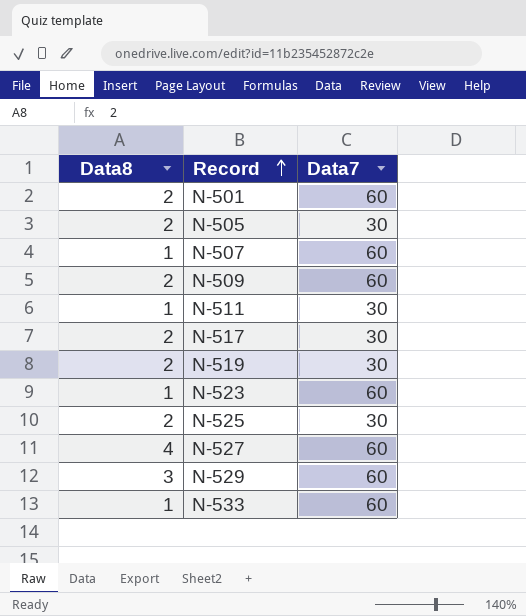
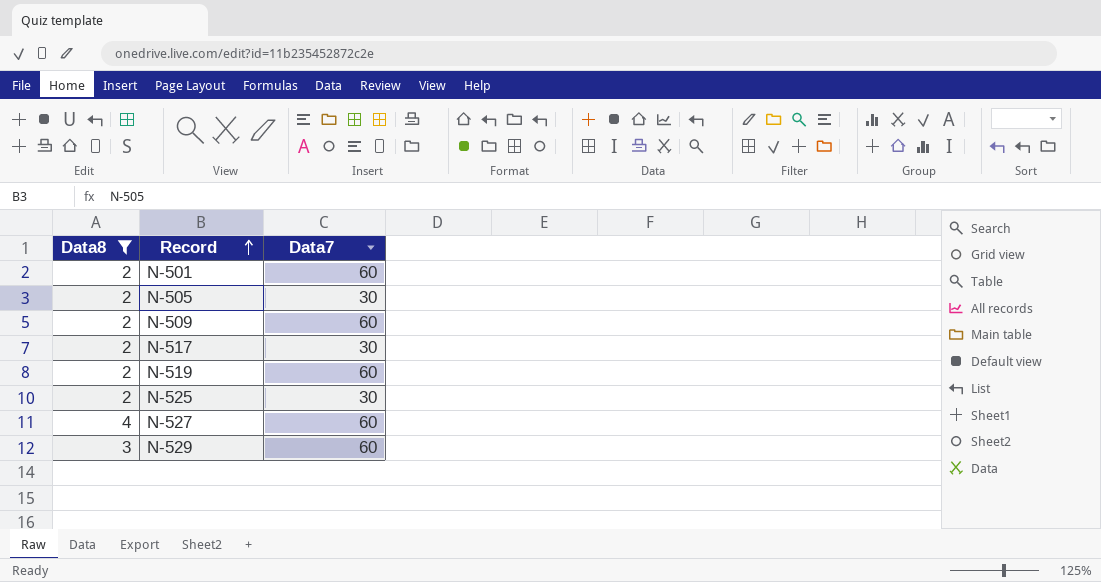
filter: none -> Data8 != 1
N-519 | Data7: 30 -> 60

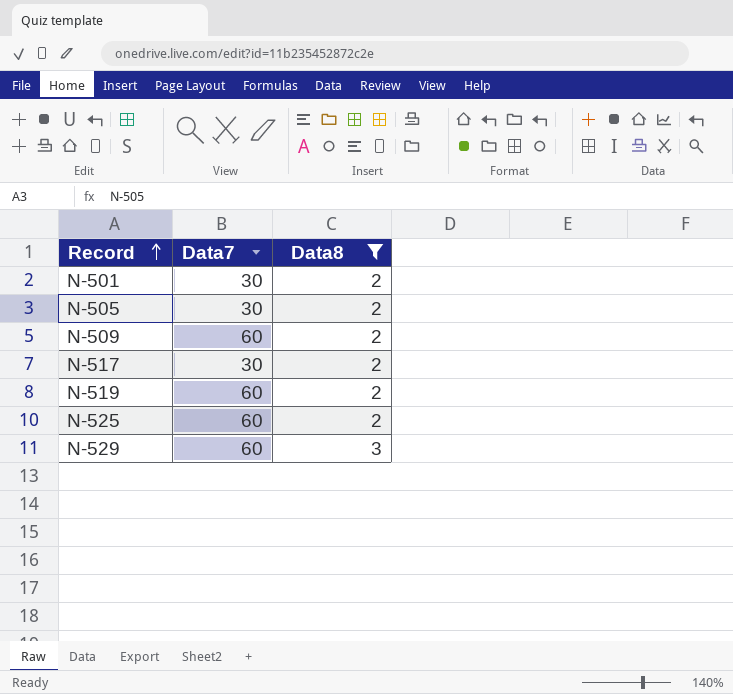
column Data8 | position: 1 -> 3
row N-527: 4 | 60 -> none
N-501 | Data7: 60 -> 30
N-525 | Data7: 30 -> 60

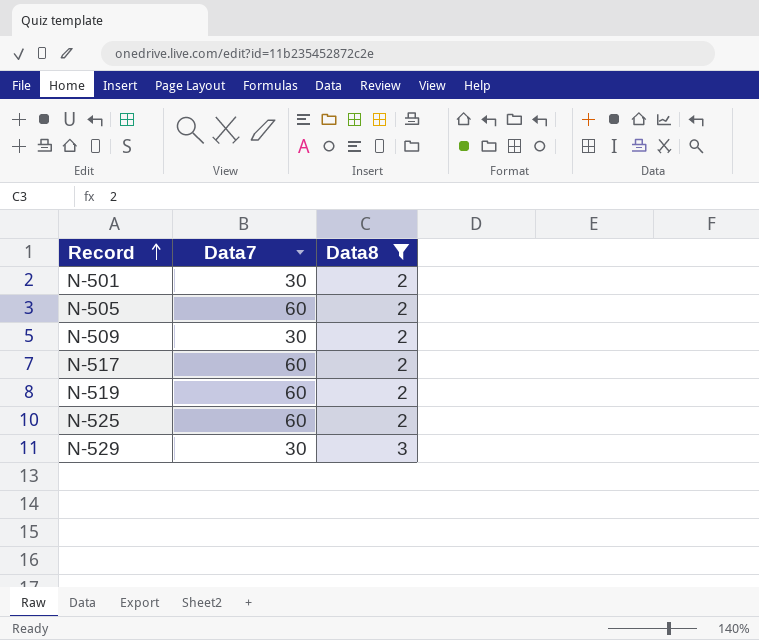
N-505 | Data7: 30 -> 60
N-509 | Data7: 60 -> 30
N-517 | Data7: 30 -> 60
N-529 | Data7: 60 -> 30

